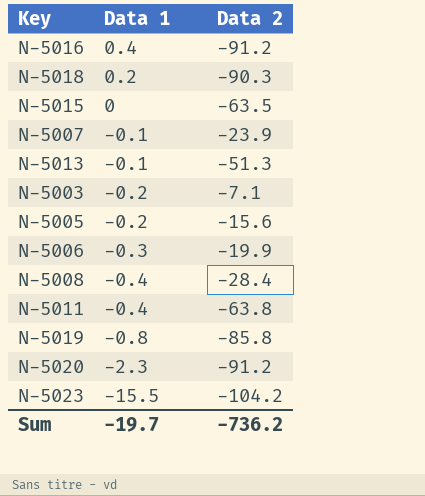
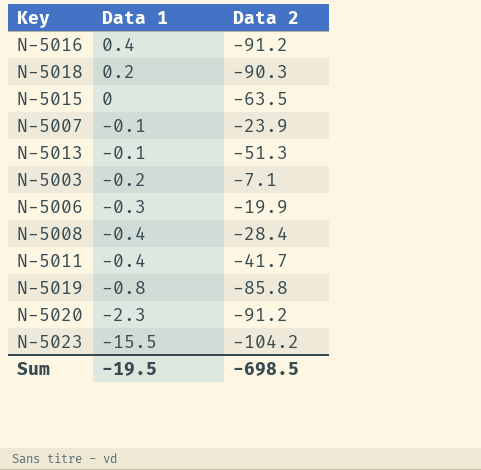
row N-5005: -0.2 | -15.6 -> none
N-5011 | Data 2: -63.8 -> -41.7
Sum | Data 1: -19.7 -> -19.5
Sum | Data 2: -736.2 -> -698.5

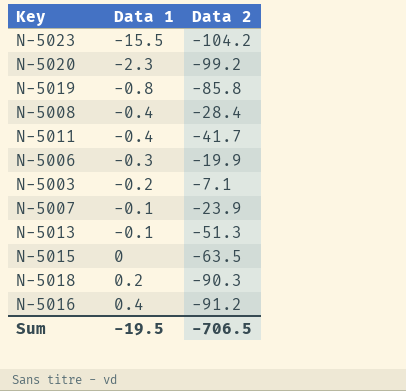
row order: Data 1 descending -> Data 1 ascending
N-5020 | Data 2: -91.2 -> -99.2
Sum | Data 2: -698.5 -> -706.5

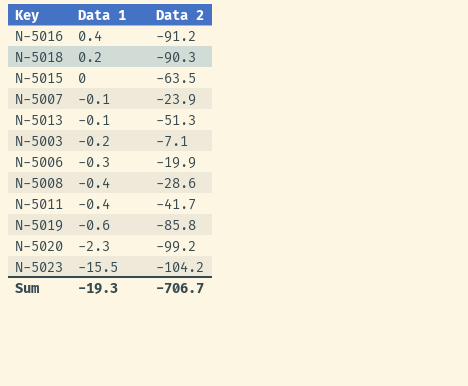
row order: Data 1 ascending -> Data 1 descending
N-5008 | Data 2: -28.4 -> -28.6
N-5019 | Data 1: -0.8 -> -0.6
Sum | Data 1: -19.5 -> -19.3
Sum | Data 2: -706.5 -> -706.7

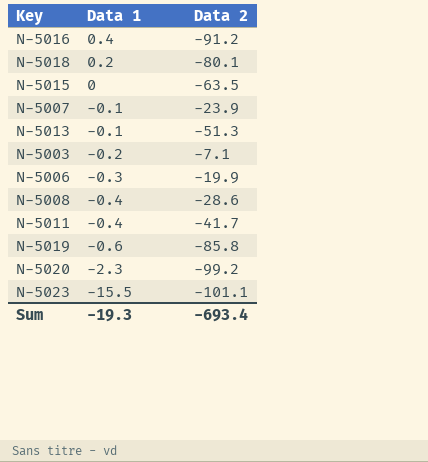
N-5018 | Data 2: -90.3 -> -80.1
N-5023 | Data 2: -104.2 -> -101.1
Sum | Data 2: -706.7 -> -693.4

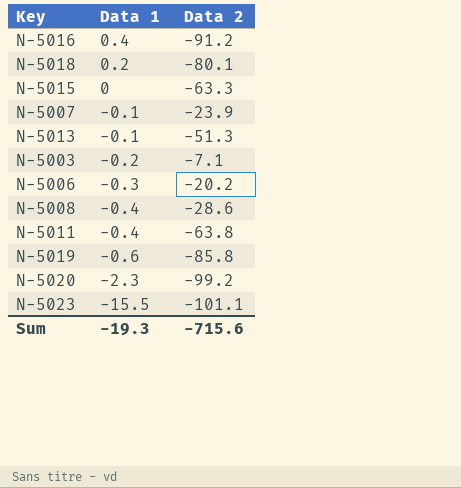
N-5015 | Data 2: -63.5 -> -63.3
N-5006 | Data 2: -19.9 -> -20.2
N-5011 | Data 2: -41.7 -> -63.8
Sum | Data 2: -693.4 -> -715.6

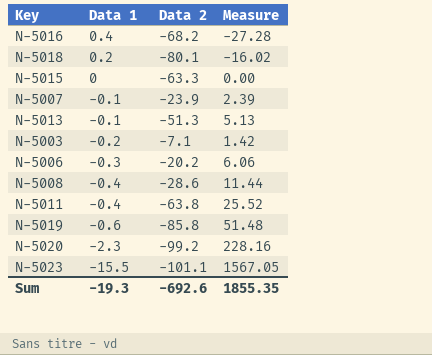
column Measure | formula: none -> [Data 1] * [Data 2]
N-5016 | Data 2: -91.2 -> -68.2
Sum | Data 2: -715.6 -> -692.6

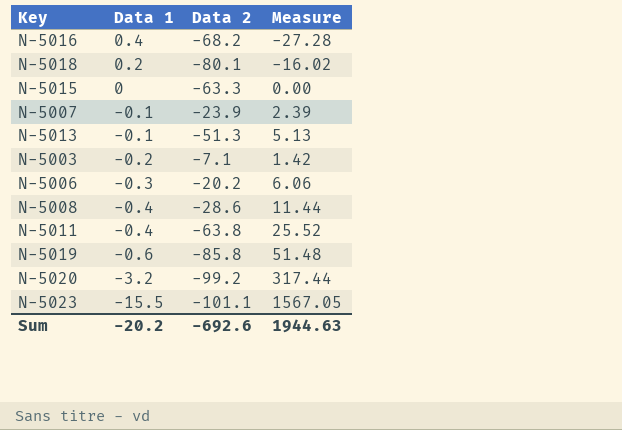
N-5020 | Data 1: -2.3 -> -3.2
N-5020 | Measure: 228.16 -> 317.44
Sum | Data 1: -19.3 -> -20.2
Sum | Measure: 1855.35 -> 1944.63

